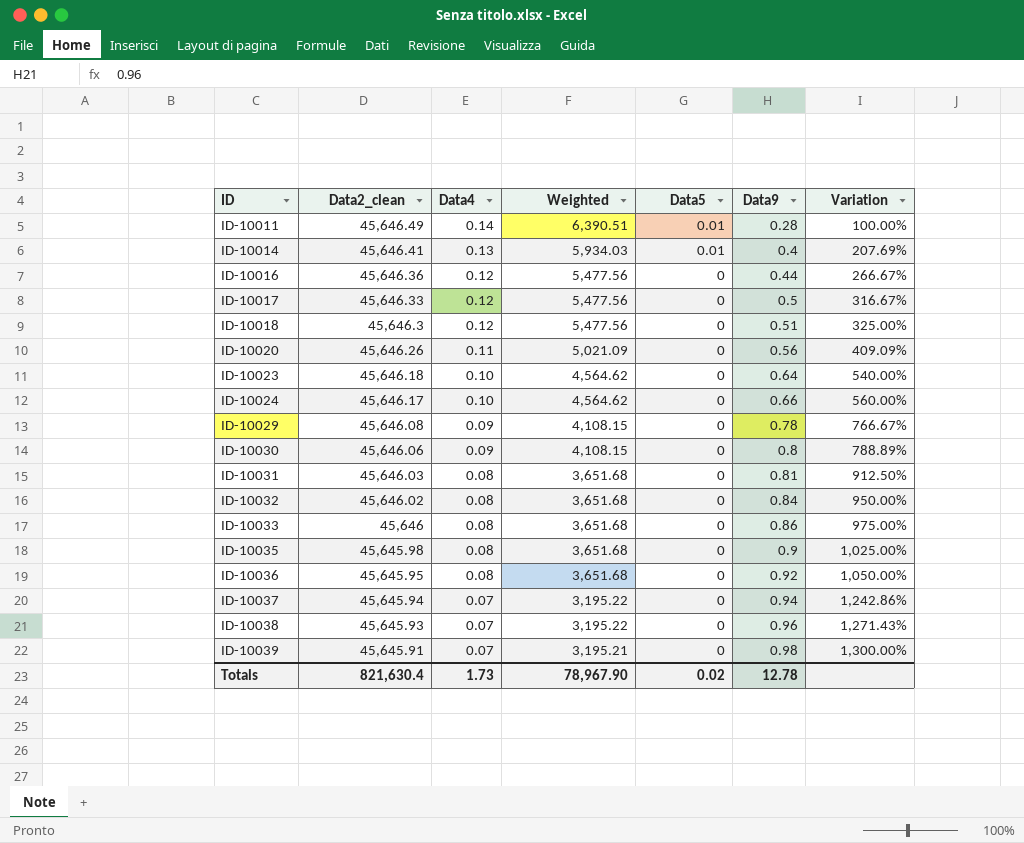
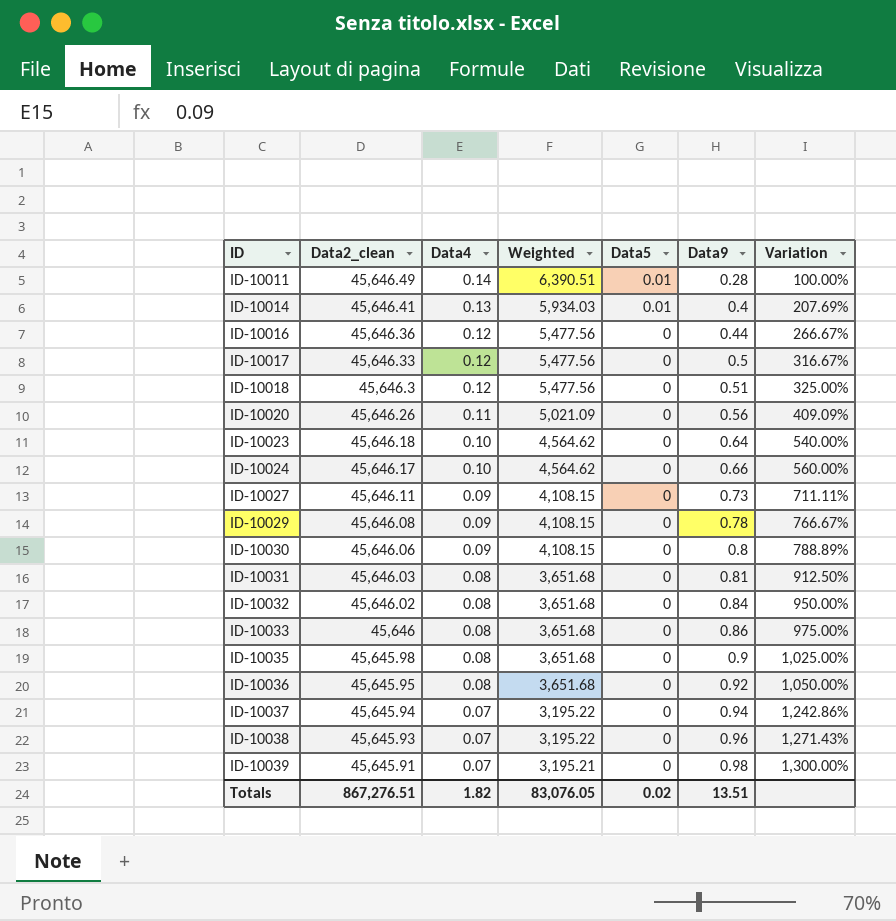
row ID-10027: none -> 45,646.11 | 0.09 | 4,108.15 | 0 | 0.73 | 711.11%
Totals | Data2_clean: 821,630.4 -> 867,276.51
Totals | Data4: 1.73 -> 1.82
Totals | Weighted: 78,967.90 -> 83,076.05
Totals | Data9: 12.78 -> 13.51

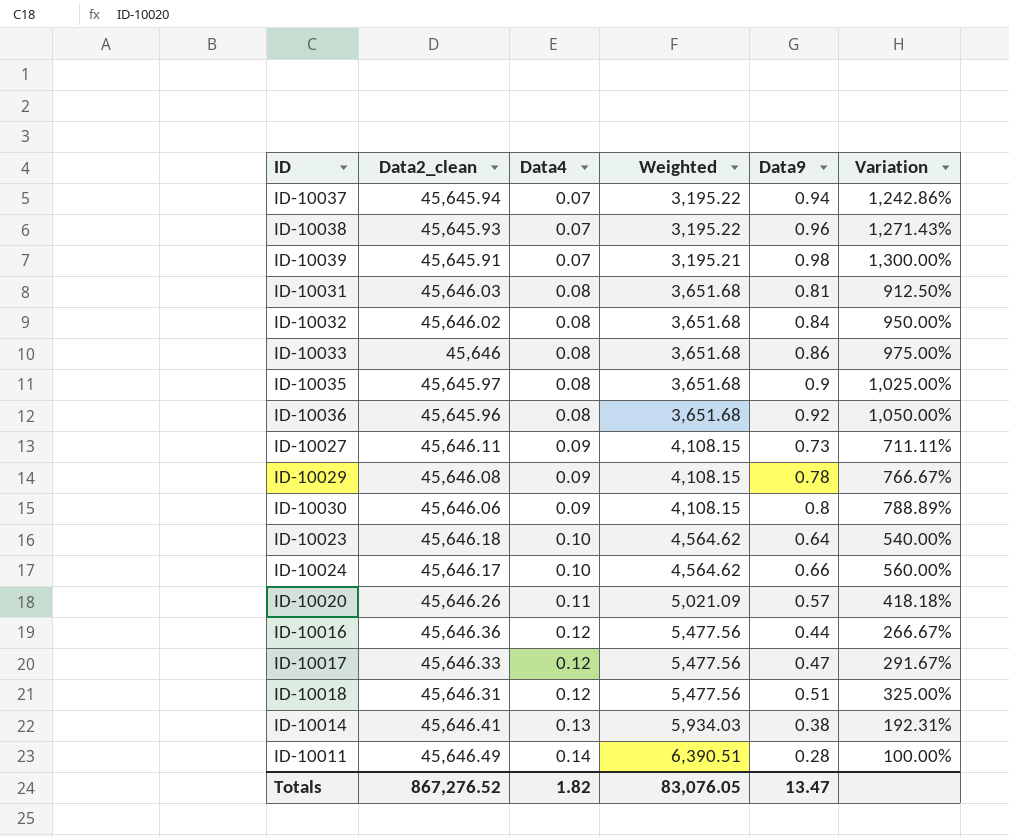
row order: ID ascending -> Data4 ascending
column Data5 | position: 5 -> none
ID-10035 | Data2_clean: 45,645.98 -> 45,645.97
ID-10036 | Data2_clean: 45,645.95 -> 45,645.96
ID-10020 | Data9: 0.56 -> 0.57
ID-10020 | Variation: 409.09% -> 418.18%
ID-10017 | Data9: 0.5 -> 0.47
ID-10017 | Variation: 316.67% -> 291.67%
ID-10018 | Data2_clean: 45,646.3 -> 45,646.31
ID-10014 | Data9: 0.4 -> 0.38
ID-10014 | Variation: 207.69% -> 192.31%
Totals | Data2_clean: 867,276.51 -> 867,276.52
Totals | Data9: 13.51 -> 13.47

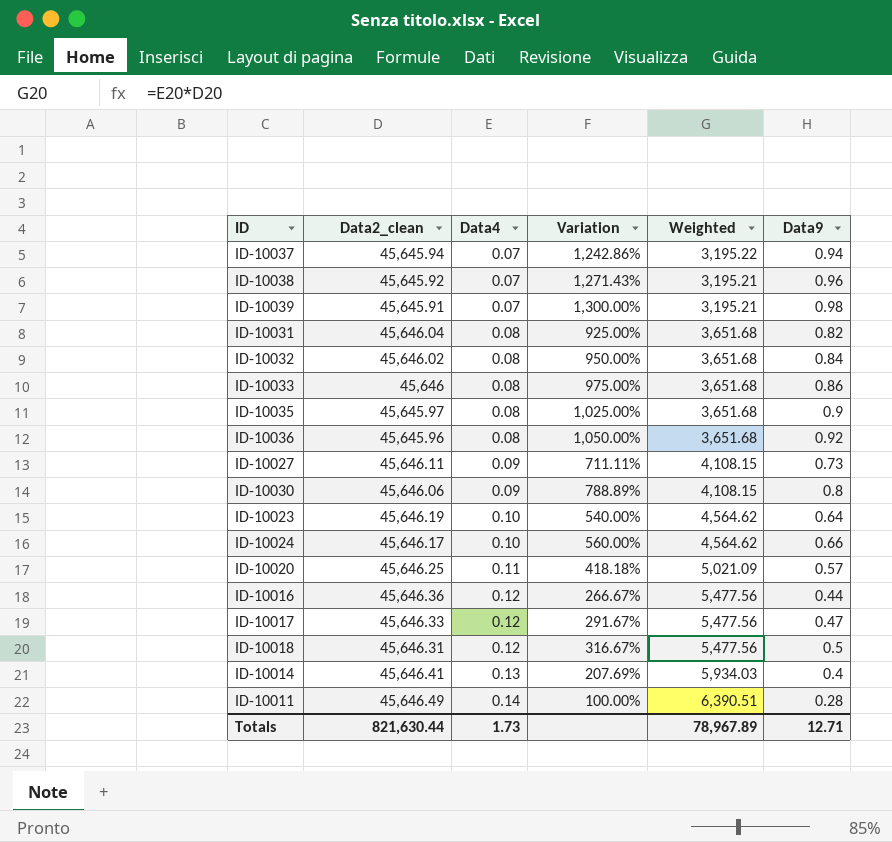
column Variation | position: 6 -> 4
row ID-10029: 45,646.08 | 0.09 | 4,108.15 | 0.78 | 766.67% -> none
ID-10038 | Data2_clean: 45,645.93 -> 45,645.92
ID-10038 | Weighted: 3,195.22 -> 3,195.21
ID-10031 | Data2_clean: 45,646.03 -> 45,646.04
ID-10031 | Variation: 912.50% -> 925.00%
ID-10031 | Data9: 0.81 -> 0.82
ID-10023 | Data2_clean: 45,646.18 -> 45,646.19
ID-10020 | Data2_clean: 45,646.26 -> 45,646.25
ID-10018 | Variation: 325.00% -> 316.67%
ID-10018 | Data9: 0.51 -> 0.5
ID-10014 | Variation: 192.31% -> 207.69%
ID-10014 | Data9: 0.38 -> 0.4
Totals | Data2_clean: 867,276.52 -> 821,630.44
Totals | Data4: 1.82 -> 1.73
Totals | Weighted: 83,076.05 -> 78,967.89
Totals | Data9: 13.47 -> 12.71

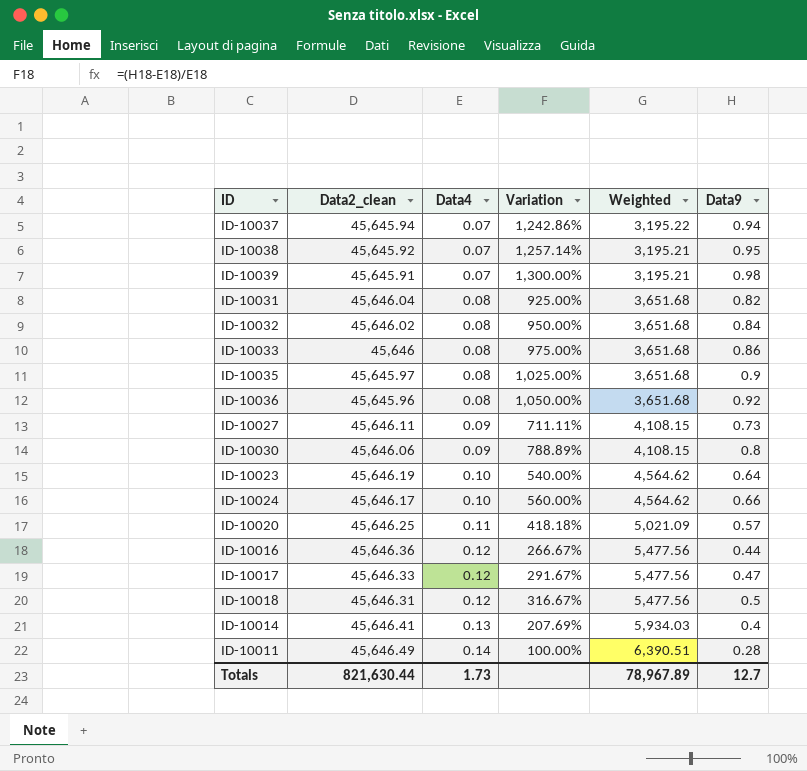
ID-10038 | Variation: 1,271.43% -> 1,257.14%
ID-10038 | Data9: 0.96 -> 0.95
Totals | Data9: 12.71 -> 12.7

